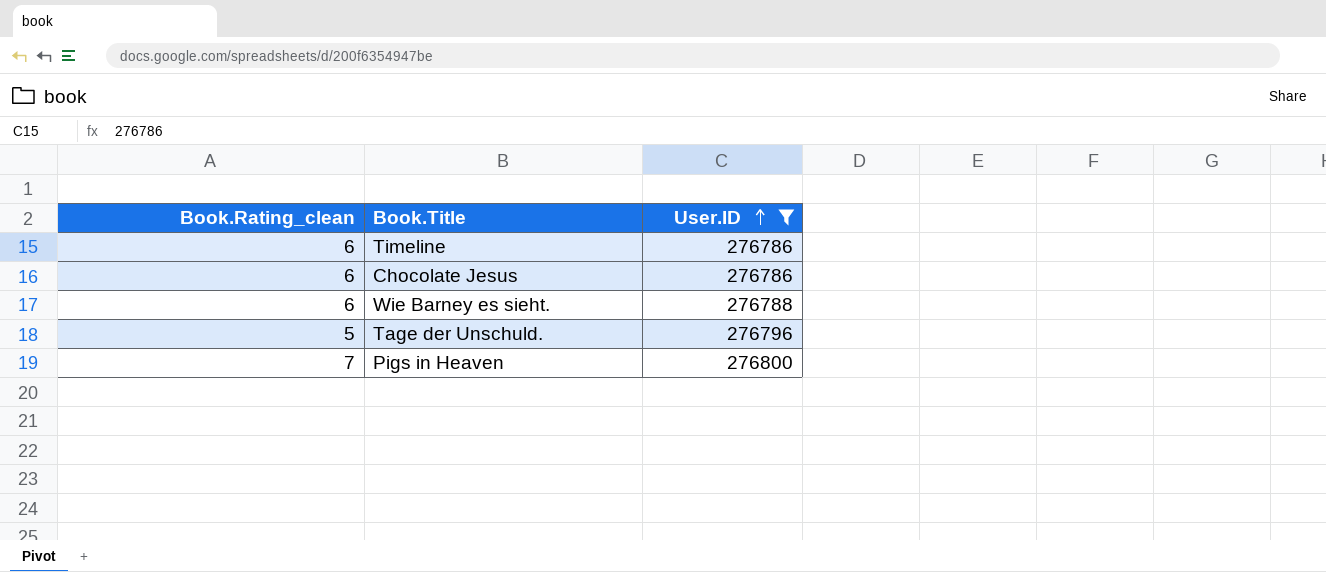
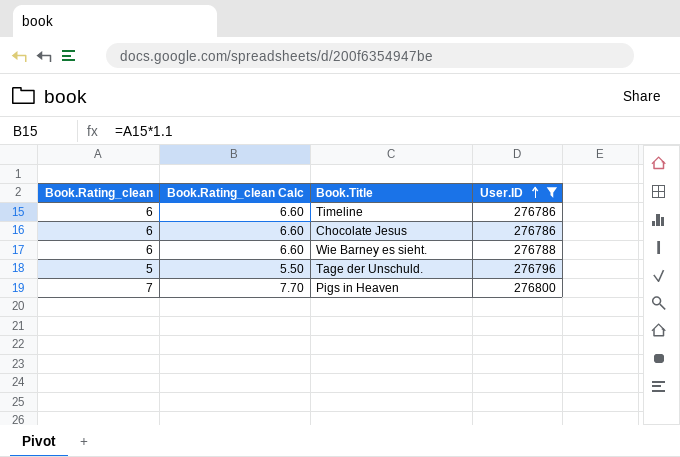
column Book.Rating_clean Calc | formula: none -> [Book.Rating_clean] * 1.1

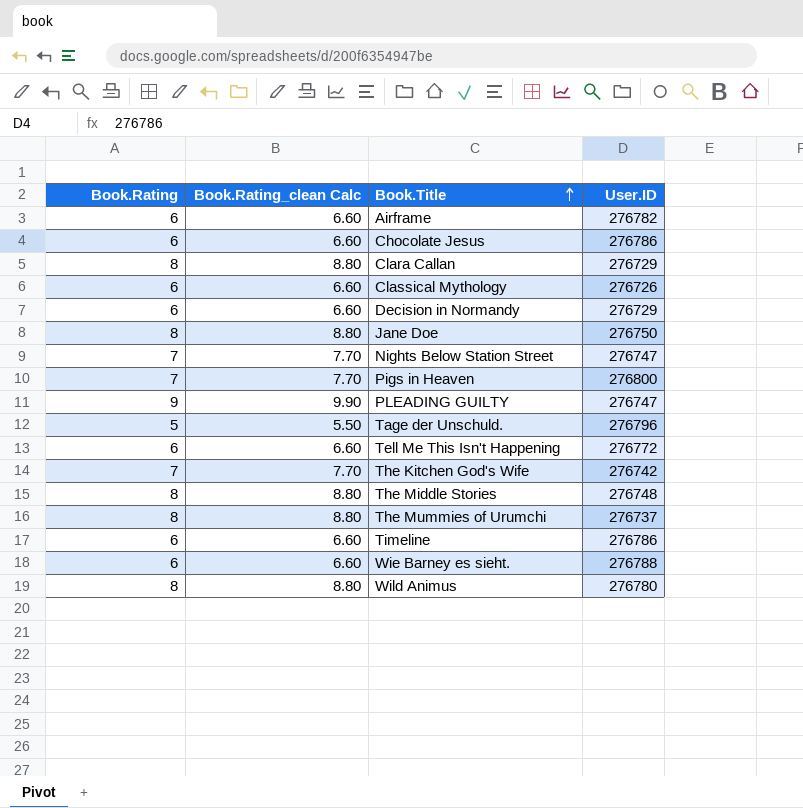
filter: User.ID >= 276786 -> none
row order: User.ID ascending -> Book.Title ascending
column name: Book.Rating_clean -> Book.Rating

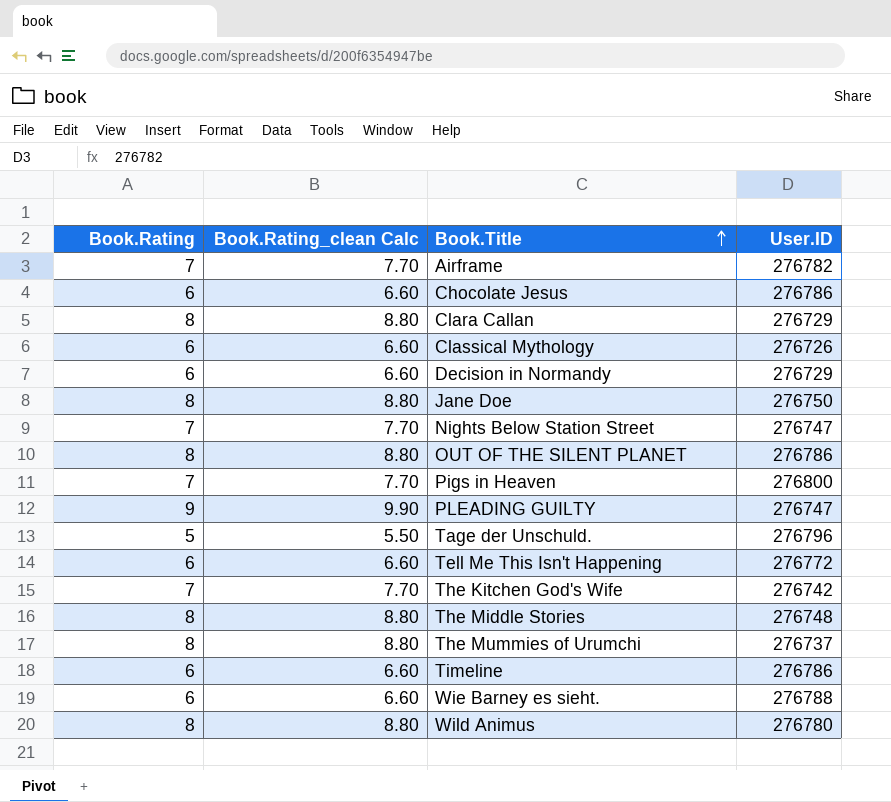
Airframe | Book.Rating: 6 -> 7
Airframe | Book.Rating_clean Calc: 6.60 -> 7.70
row OUT OF THE SILENT PLANET: none -> 8 | 8.80 | 276786

